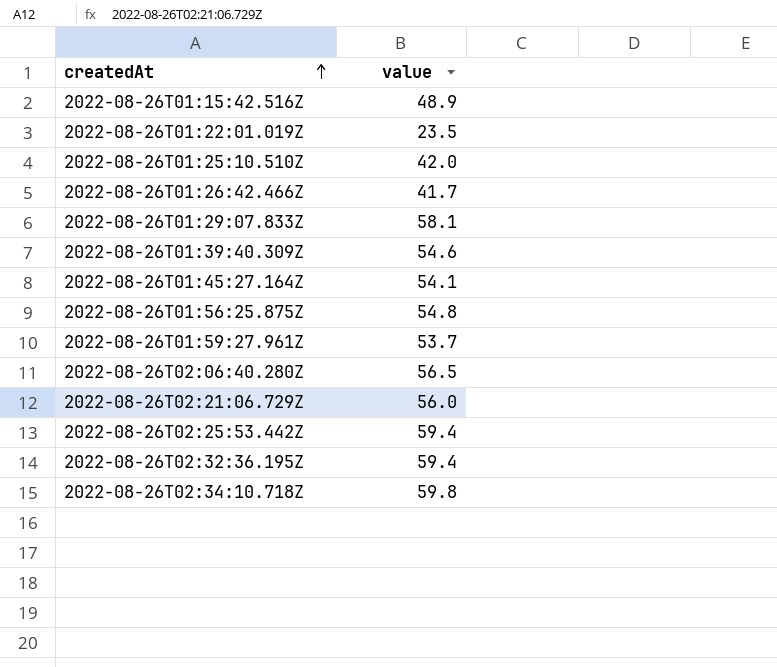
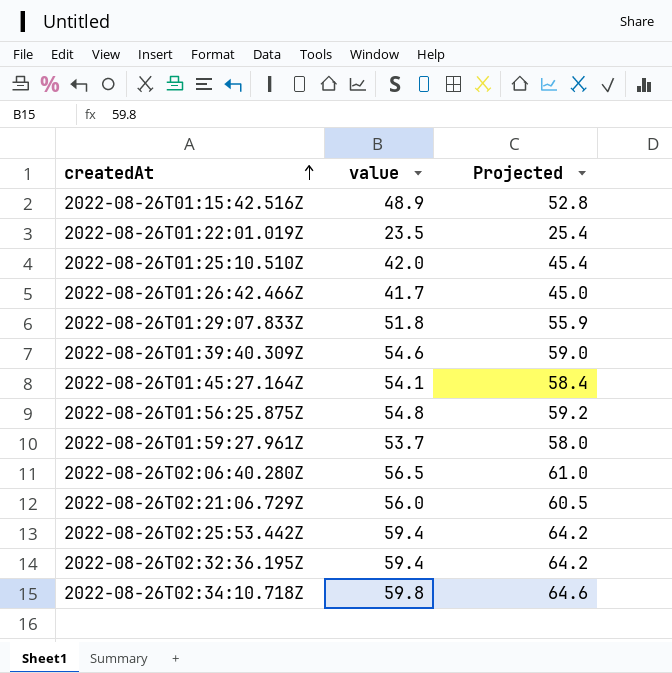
column Projected | formula: none -> [value] * 1.08
2022-08-26T01:29:07.833Z | value: 58.1 -> 51.8

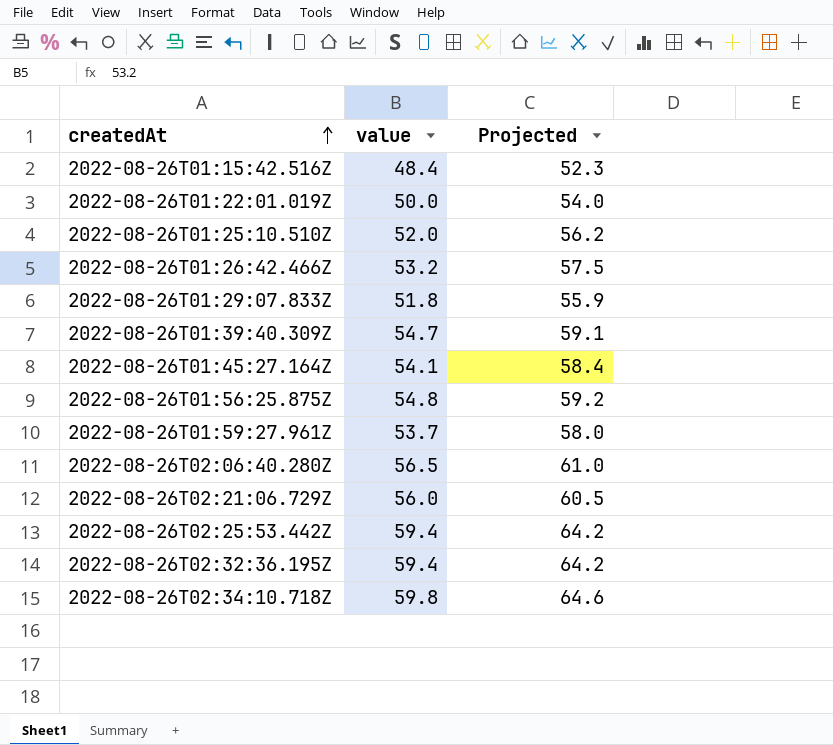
2022-08-26T01:15:42.516Z | value: 48.9 -> 48.4
2022-08-26T01:15:42.516Z | Projected: 52.8 -> 52.3
2022-08-26T01:22:01.019Z | value: 23.5 -> 50.0
2022-08-26T01:22:01.019Z | Projected: 25.4 -> 54.0
2022-08-26T01:25:10.510Z | value: 42.0 -> 52.0
2022-08-26T01:25:10.510Z | Projected: 45.4 -> 56.2
2022-08-26T01:26:42.466Z | value: 41.7 -> 53.2
2022-08-26T01:26:42.466Z | Projected: 45.0 -> 57.5
2022-08-26T01:39:40.309Z | value: 54.6 -> 54.7
2022-08-26T01:39:40.309Z | Projected: 59.0 -> 59.1

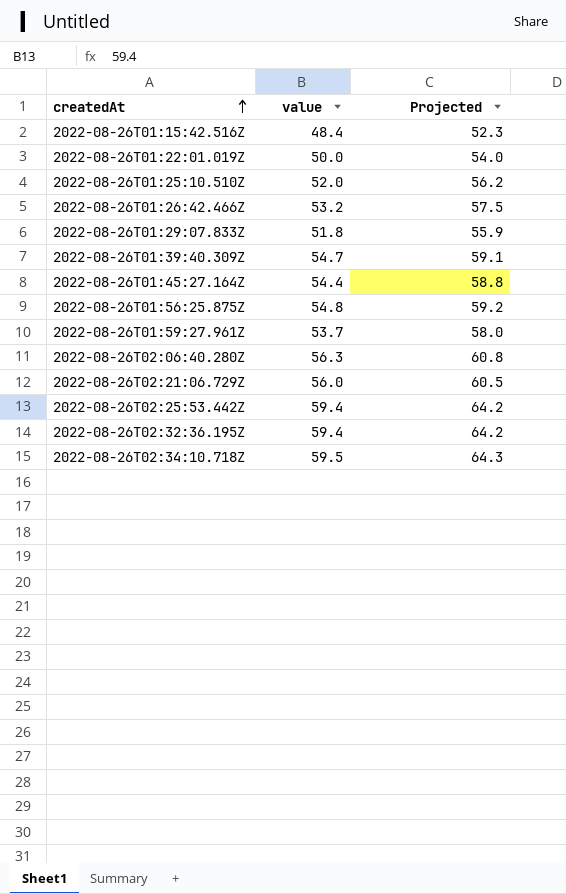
2022-08-26T01:45:27.164Z | value: 54.1 -> 54.4
2022-08-26T01:45:27.164Z | Projected: 58.4 -> 58.8
2022-08-26T02:06:40.280Z | value: 56.5 -> 56.3
2022-08-26T02:06:40.280Z | Projected: 61.0 -> 60.8
2022-08-26T02:34:10.718Z | value: 59.8 -> 59.5
2022-08-26T02:34:10.718Z | Projected: 64.6 -> 64.3

